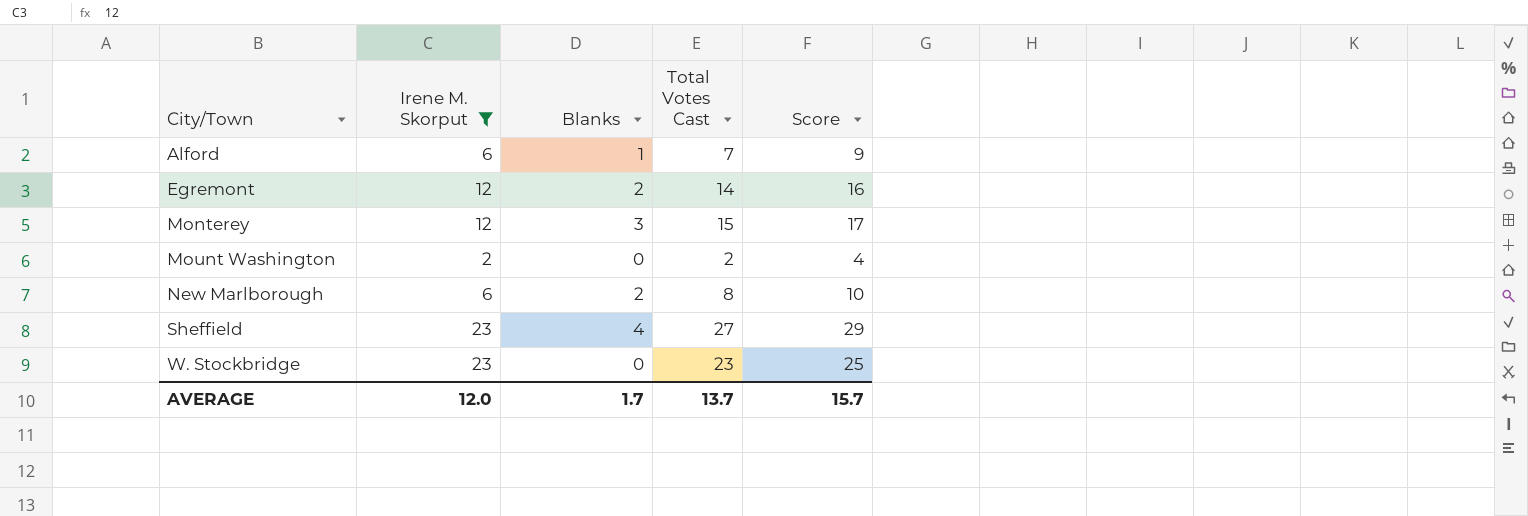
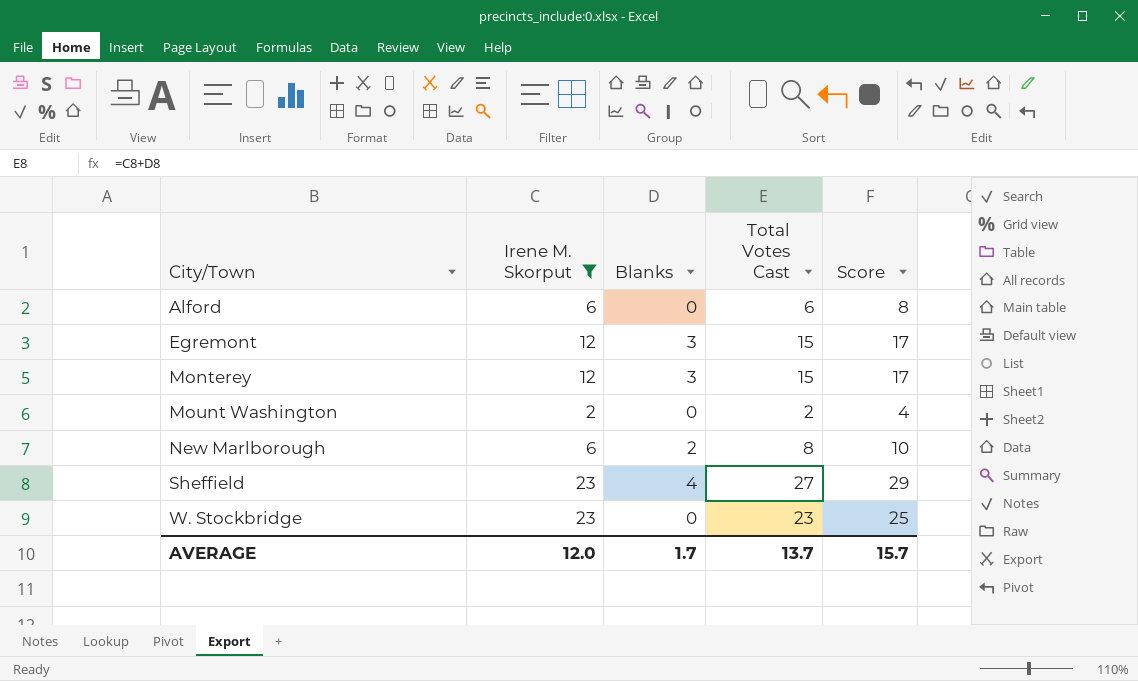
Alford | Blanks: 1 -> 0
Alford | Total Votes Cast: 7 -> 6
Alford | Score: 9 -> 8
Egremont | Blanks: 2 -> 3
Egremont | Total Votes Cast: 14 -> 15
Egremont | Score: 16 -> 17

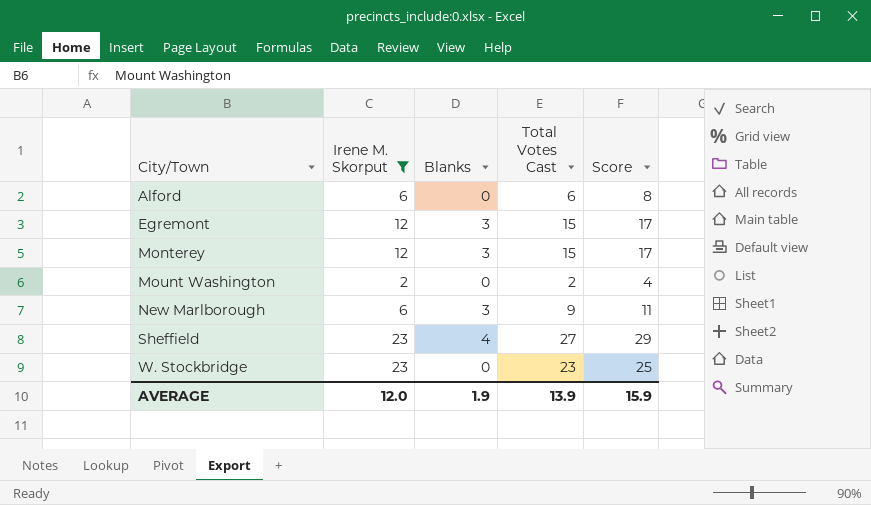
New Marlborough | Blanks: 2 -> 3
New Marlborough | Total Votes Cast: 8 -> 9
New Marlborough | Score: 10 -> 11
AVERAGE | Blanks: 1.7 -> 1.9
AVERAGE | Total Votes Cast: 13.7 -> 13.9
AVERAGE | Score: 15.7 -> 15.9

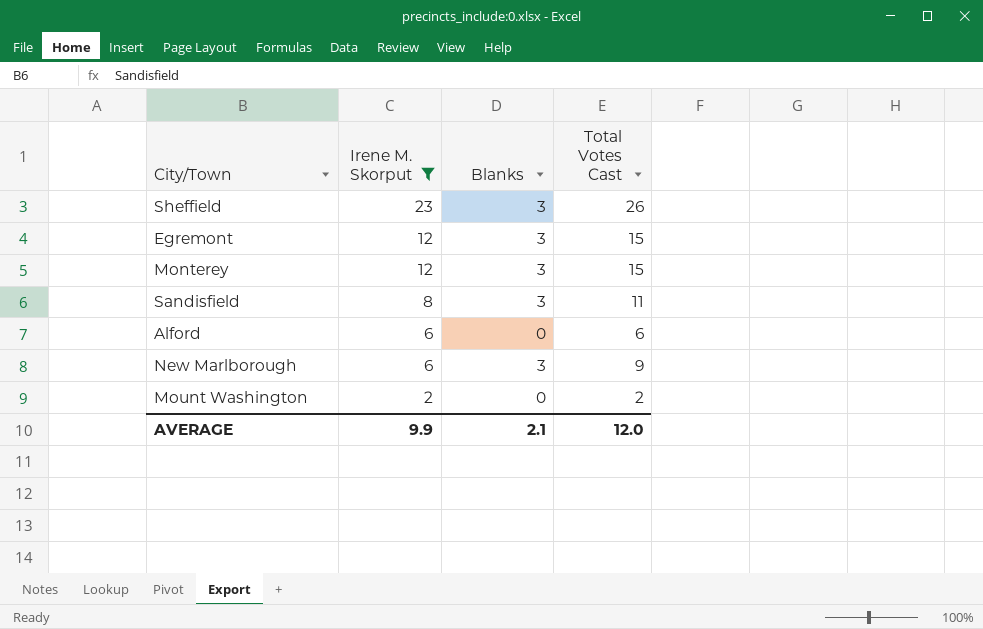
row order: City/Town ascending -> Irene M. Skorput descending
column Score | formula: [Total Votes Cast] + 2 -> none
row W. Stockbridge: 23 | 0 | 23 | 25 -> none
Sheffield | Blanks: 4 -> 3
Sheffield | Total Votes Cast: 27 -> 26
row Sandisfield: none -> 8 | 3 | 11
AVERAGE | Irene M. Skorput: 12.0 -> 9.9
AVERAGE | Blanks: 1.9 -> 2.1
AVERAGE | Total Votes Cast: 13.9 -> 12.0

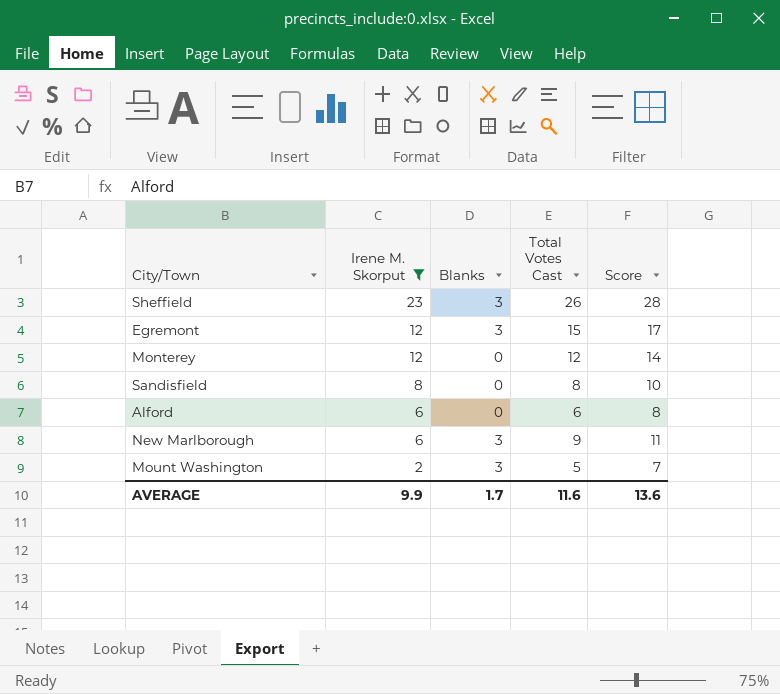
column Score | formula: none -> [Total Votes Cast] + 2
Monterey | Blanks: 3 -> 0
Monterey | Total Votes Cast: 15 -> 12
Sandisfield | Blanks: 3 -> 0
Sandisfield | Total Votes Cast: 11 -> 8
Mount Washington | Blanks: 0 -> 3
Mount Washington | Total Votes Cast: 2 -> 5
AVERAGE | Blanks: 2.1 -> 1.7
AVERAGE | Total Votes Cast: 12.0 -> 11.6

